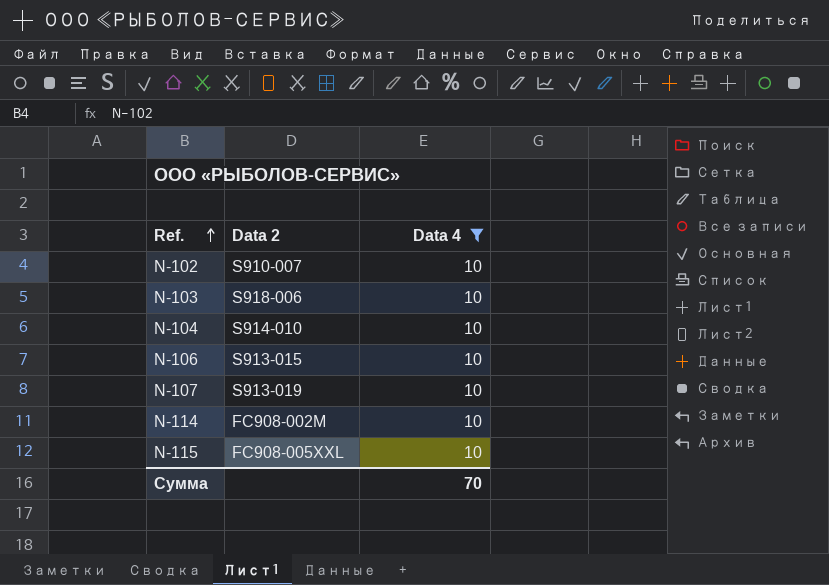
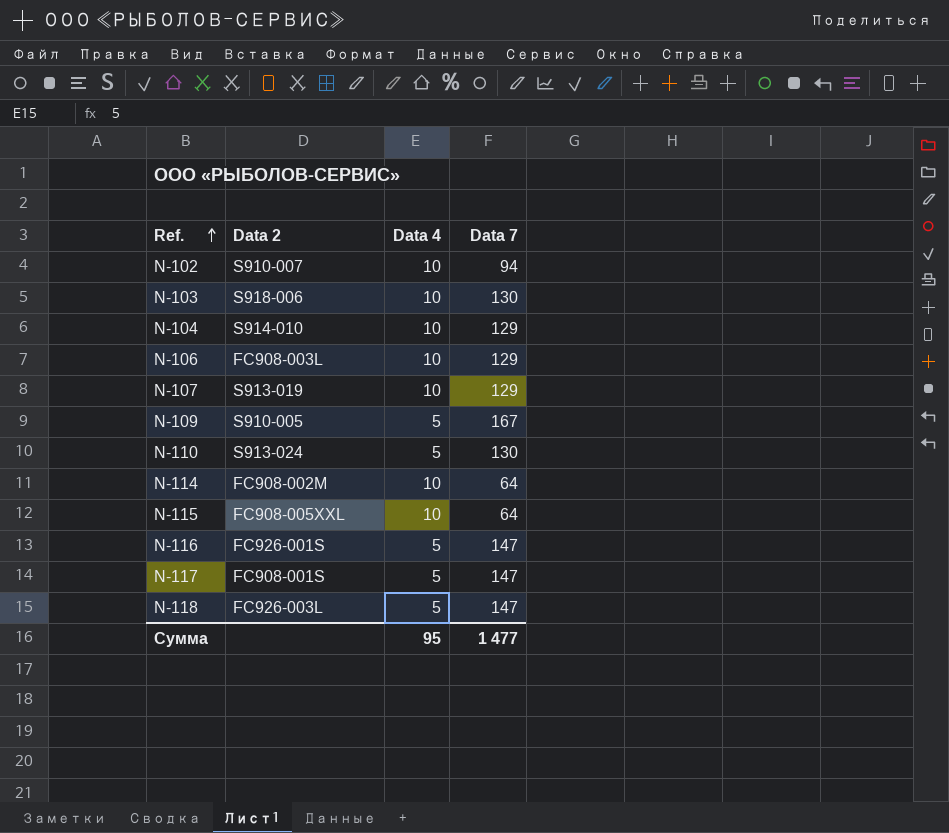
filter: Data 4 = 10 -> none
column Data 7 | position: none -> 4
N-106 | Data 2: S913-015 -> FC908-003L
Сумма | Data 4: 70 -> 95

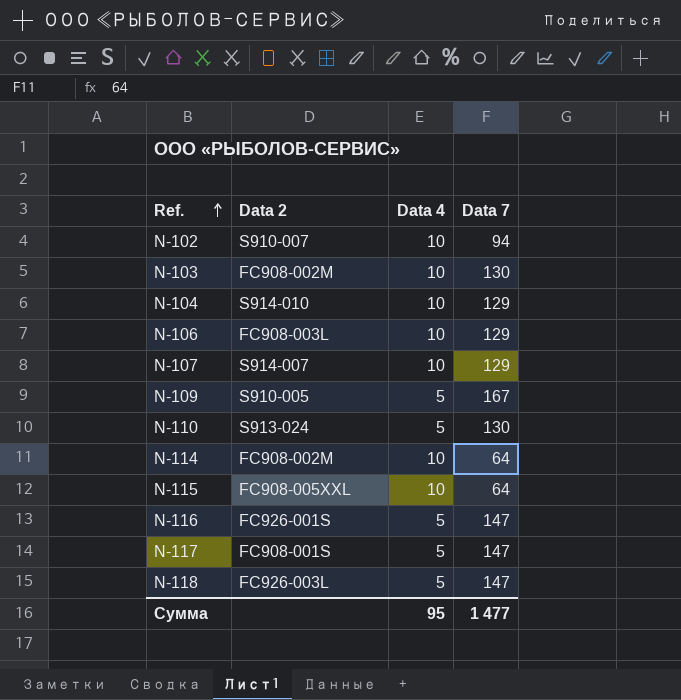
N-103 | Data 2: S918-006 -> FC908-002M
N-107 | Data 2: S913-019 -> S914-007

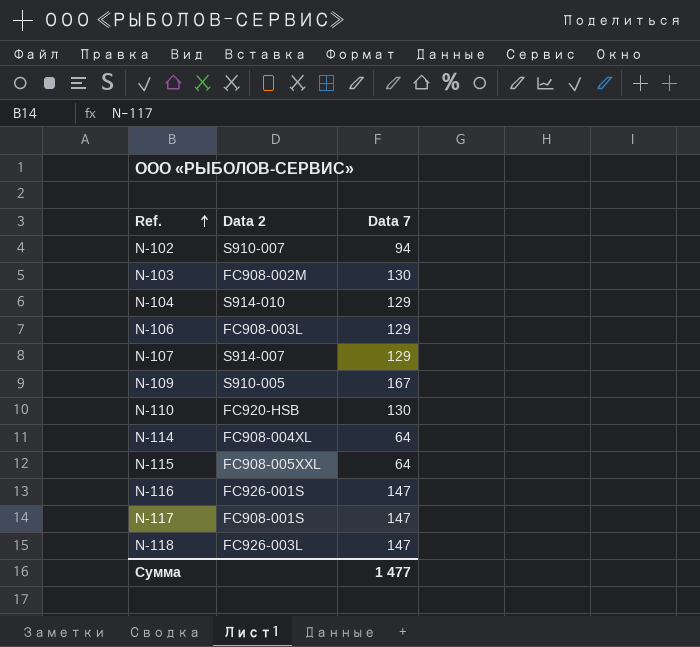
column Data 4 | position: 3 -> none
N-110 | Data 2: S913-024 -> FC920-HSB
N-114 | Data 2: FC908-002M -> FC908-004XL

